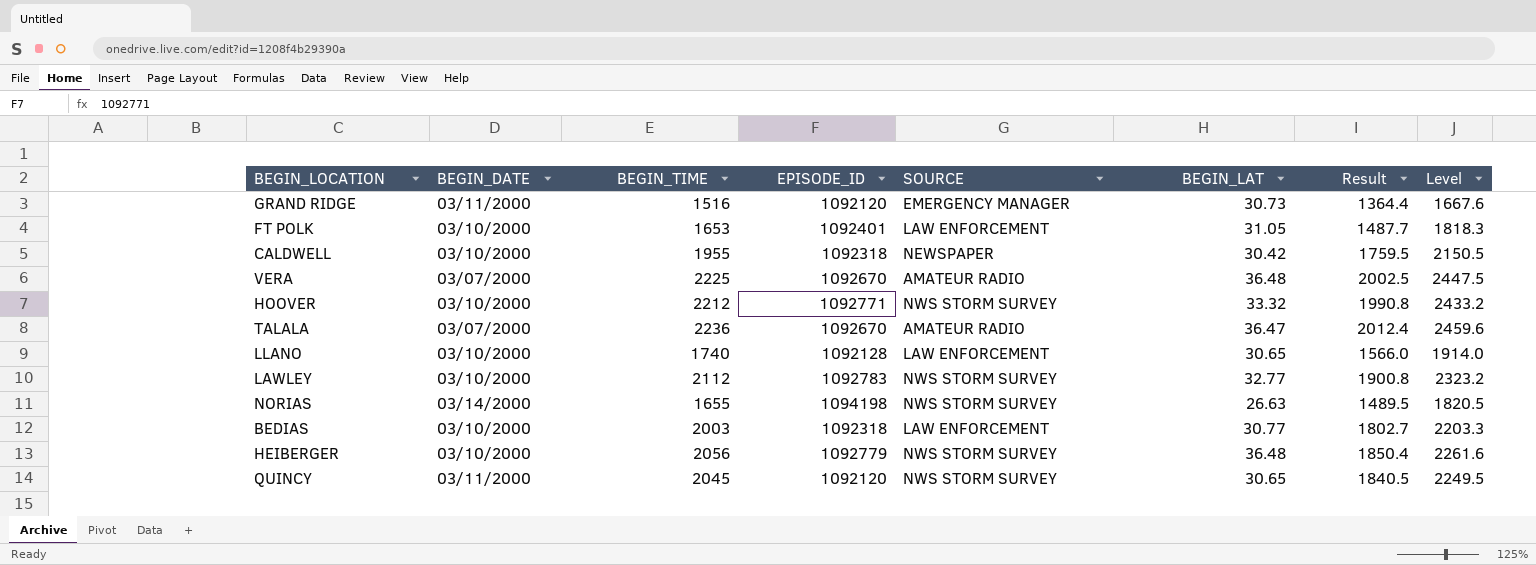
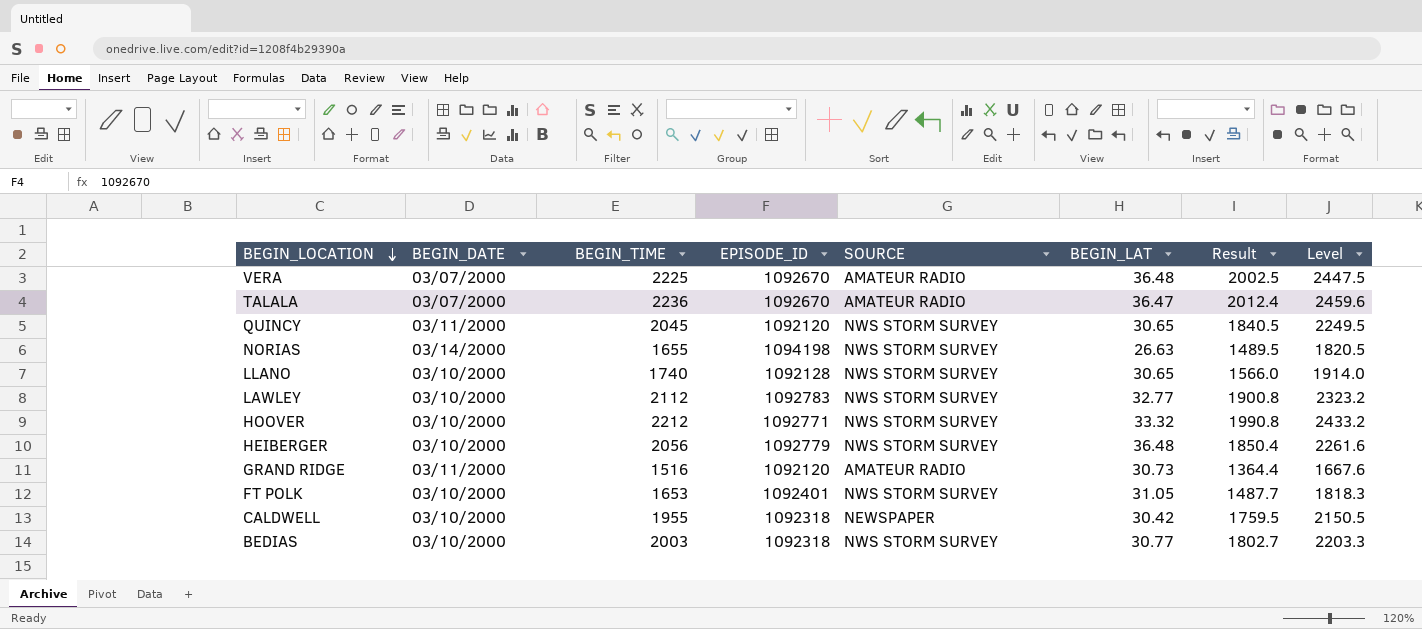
row order: none -> BEGIN_LOCATION descending
LLANO | SOURCE: LAW ENFORCEMENT -> NWS STORM SURVEY
GRAND RIDGE | SOURCE: EMERGENCY MANAGER -> AMATEUR RADIO
FT POLK | SOURCE: LAW ENFORCEMENT -> NWS STORM SURVEY
BEDIAS | SOURCE: LAW ENFORCEMENT -> NWS STORM SURVEY

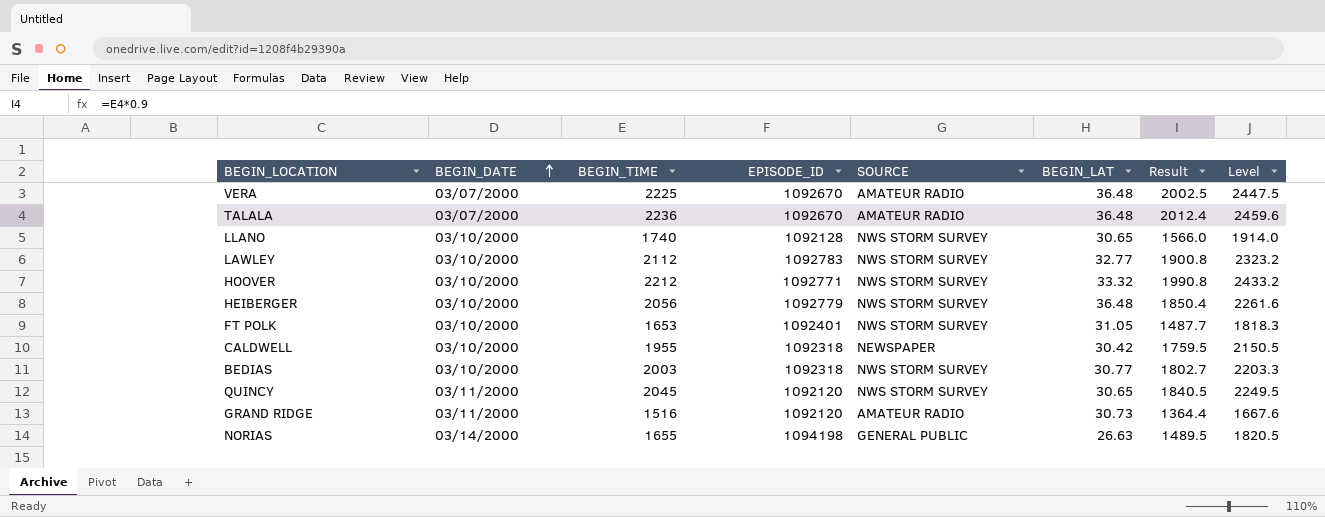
row order: BEGIN_LOCATION descending -> BEGIN_DATE ascending
TALALA | BEGIN_LAT: 36.47 -> 36.48
NORIAS | SOURCE: NWS STORM SURVEY -> GENERAL PUBLIC

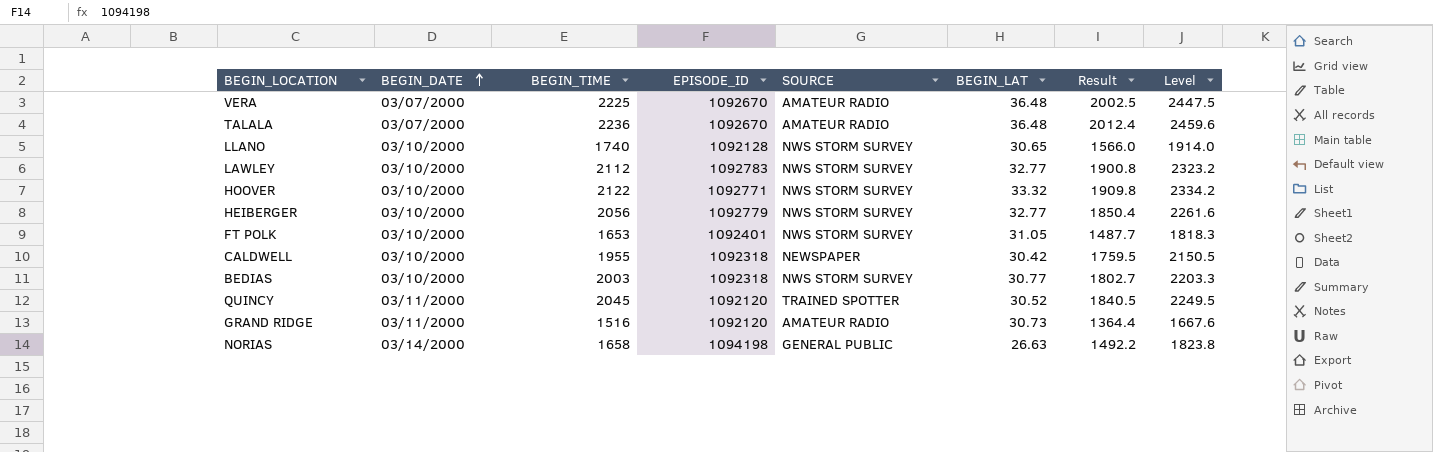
HOOVER | BEGIN_TIME: 2212 -> 2122
HOOVER | Result: 1990.8 -> 1909.8
HOOVER | Level: 2433.2 -> 2334.2
HEIBERGER | BEGIN_LAT: 36.48 -> 32.77
QUINCY | SOURCE: NWS STORM SURVEY -> TRAINED SPOTTER
QUINCY | BEGIN_LAT: 30.65 -> 30.52
NORIAS | BEGIN_TIME: 1655 -> 1658
NORIAS | Result: 1489.5 -> 1492.2
NORIAS | Level: 1820.5 -> 1823.8

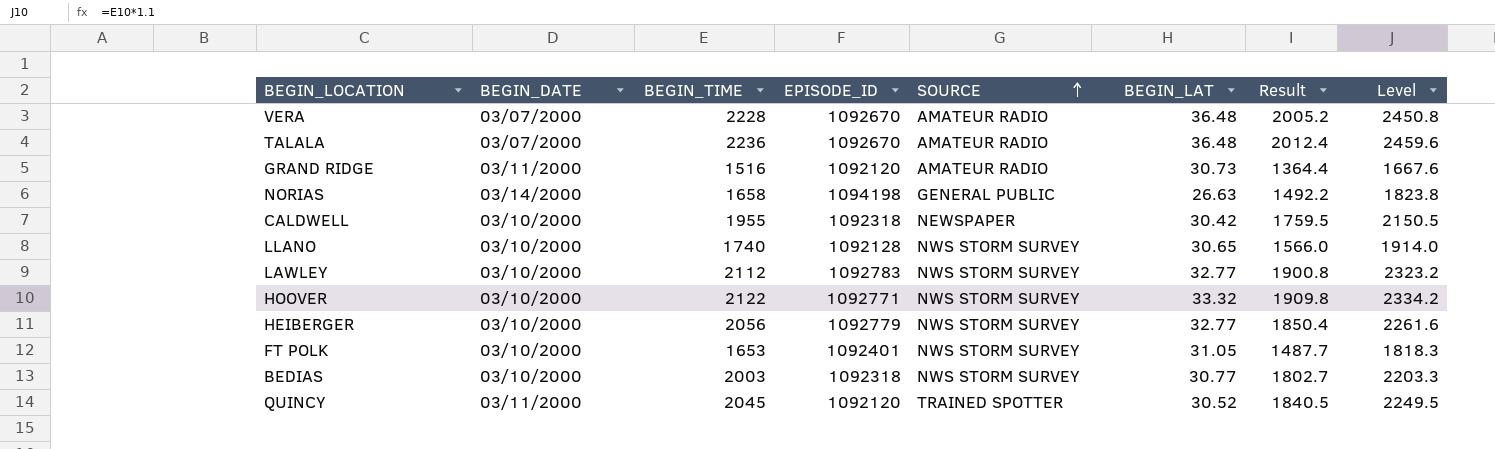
row order: BEGIN_DATE ascending -> SOURCE ascending
VERA | BEGIN_TIME: 2225 -> 2228
VERA | Result: 2002.5 -> 2005.2
VERA | Level: 2447.5 -> 2450.8

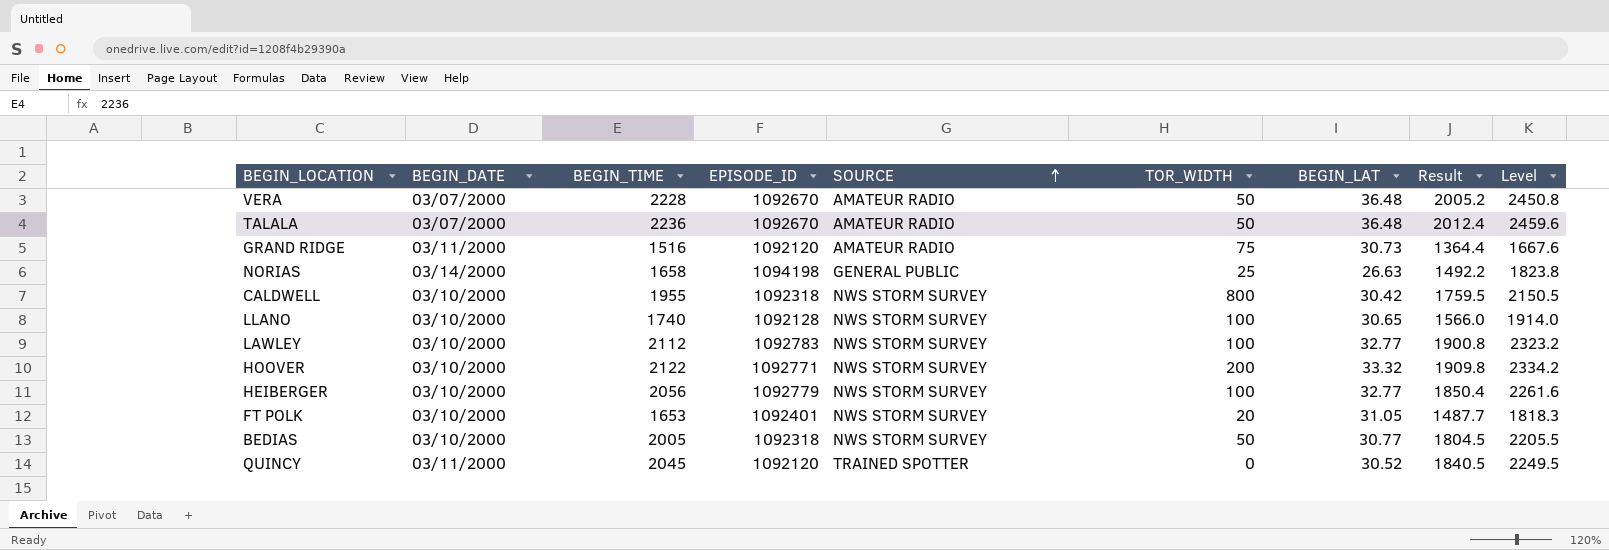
column TOR_WIDTH | position: none -> 6
CALDWELL | SOURCE: NEWSPAPER -> NWS STORM SURVEY
BEDIAS | BEGIN_TIME: 2003 -> 2005
BEDIAS | Result: 1802.7 -> 1804.5
BEDIAS | Level: 2203.3 -> 2205.5

